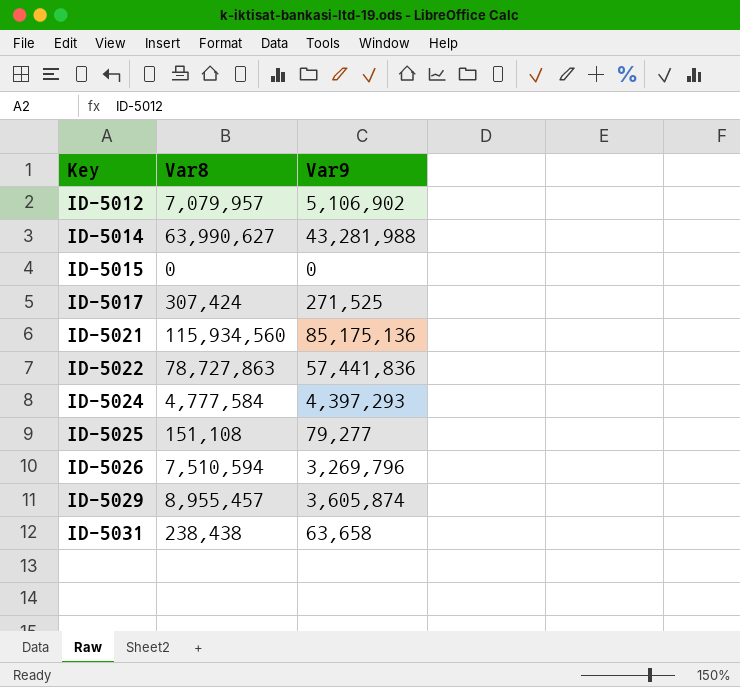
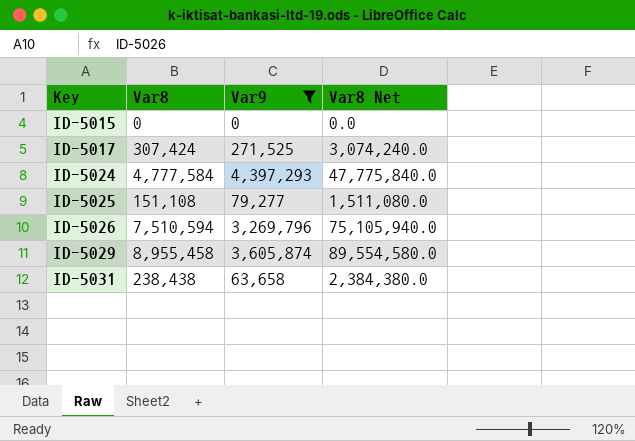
filter: none -> Var9 <= 4,397,293
column Var8 Net | formula: none -> [Var8] * 10
ID-5029 | Var8: 8,955,457 -> 8,955,458

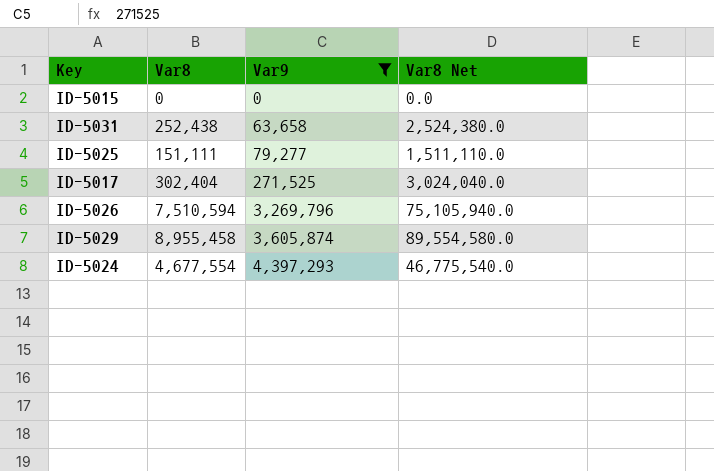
row order: Key ascending -> Var9 ascending
ID-5031 | Var8: 238,438 -> 252,438
ID-5031 | Var8 Net: 2,384,380.0 -> 2,524,380.0
ID-5025 | Var8: 151,108 -> 151,111
ID-5025 | Var8 Net: 1,511,080.0 -> 1,511,110.0
ID-5017 | Var8: 307,424 -> 302,404
ID-5017 | Var8 Net: 3,074,240.0 -> 3,024,040.0
ID-5024 | Var8: 4,777,584 -> 4,677,554
ID-5024 | Var8 Net: 47,775,840.0 -> 46,775,540.0

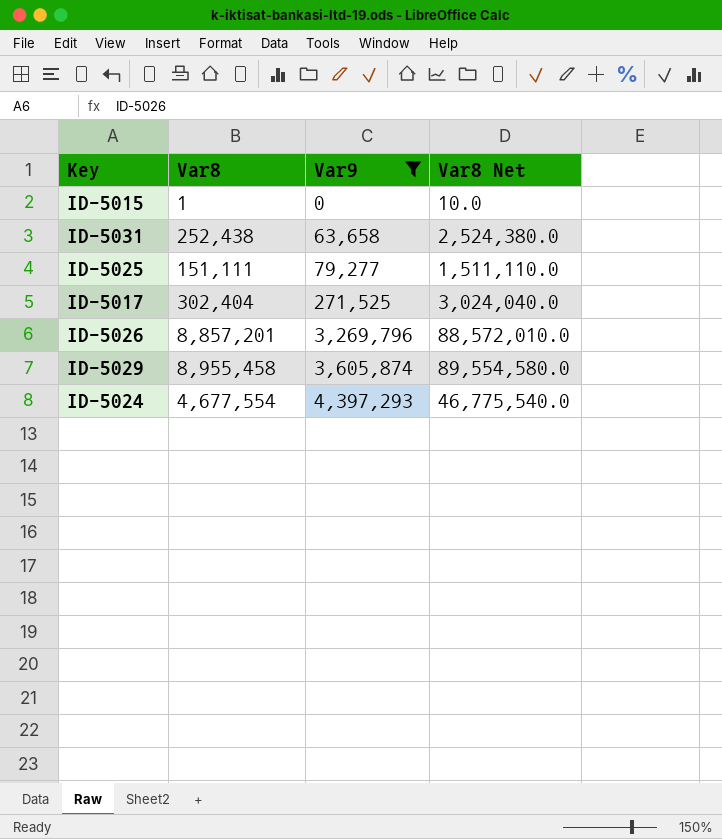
ID-5015 | Var8: 0 -> 1
ID-5015 | Var8 Net: 0.0 -> 10.0
ID-5026 | Var8: 7,510,594 -> 8,857,201
ID-5026 | Var8 Net: 75,105,940.0 -> 88,572,010.0

